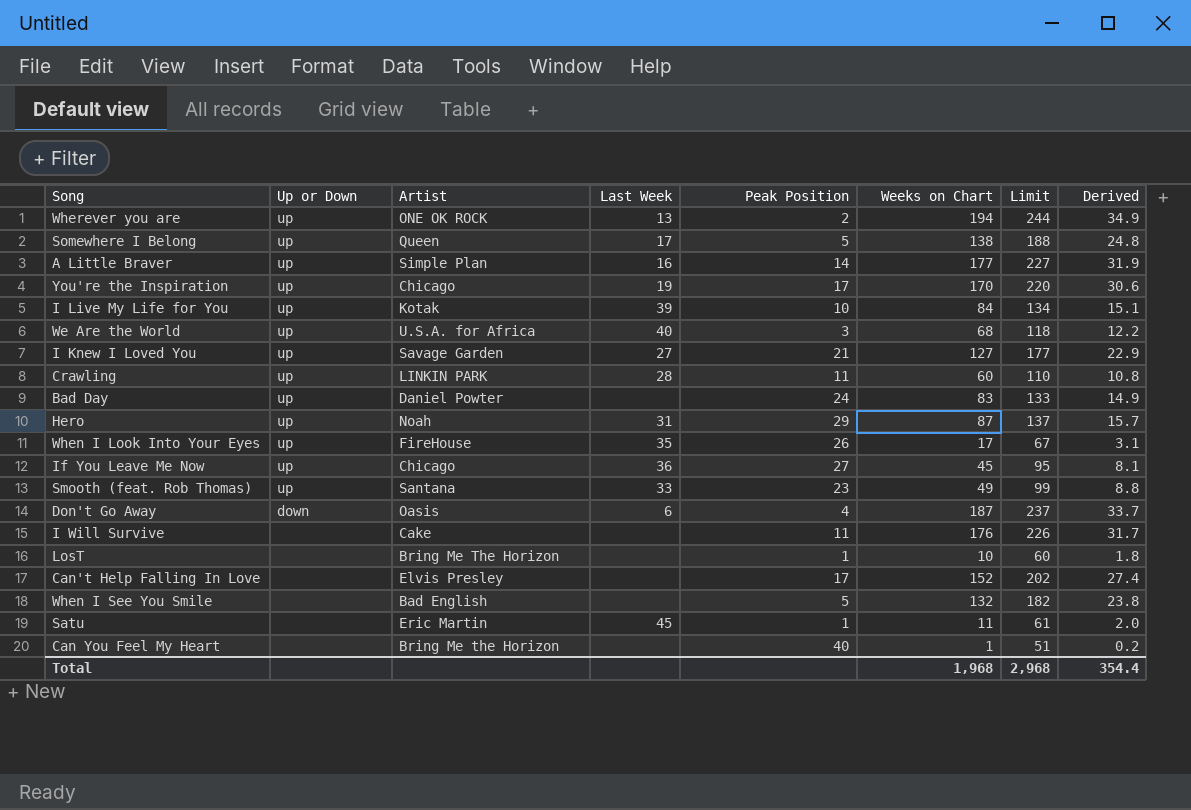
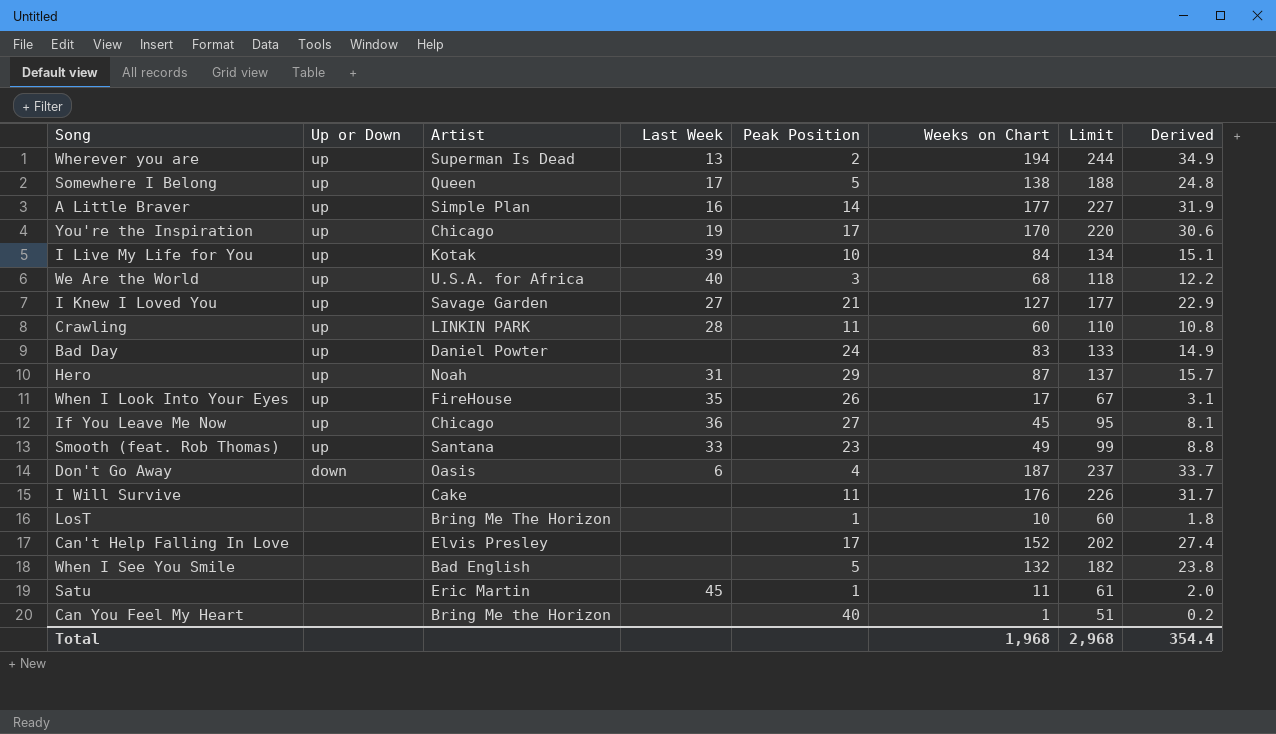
Wherever you are | Artist: ONE OK ROCK -> Superman Is Dead

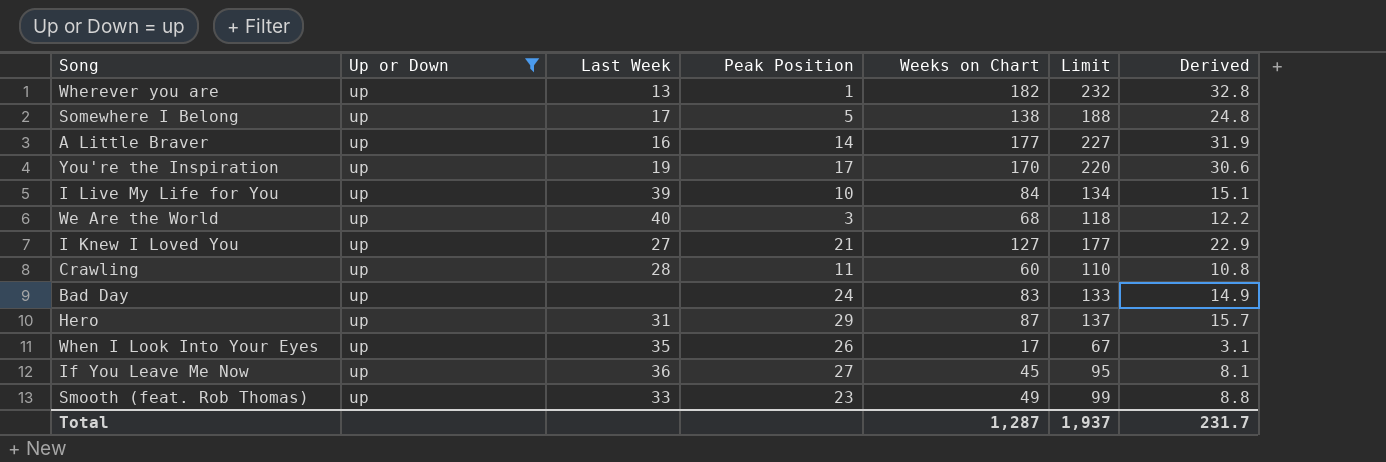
filter: none -> Up or Down = up
column Artist | position: 3 -> none
Wherever you are | Peak Position: 2 -> 1
Wherever you are | Weeks on Chart: 194 -> 182
Wherever you are | Limit: 244 -> 232
Wherever you are | Derived: 34.9 -> 32.8
Total | Weeks on Chart: 1,968 -> 1,287
Total | Limit: 2,968 -> 1,937
Total | Derived: 354.4 -> 231.7

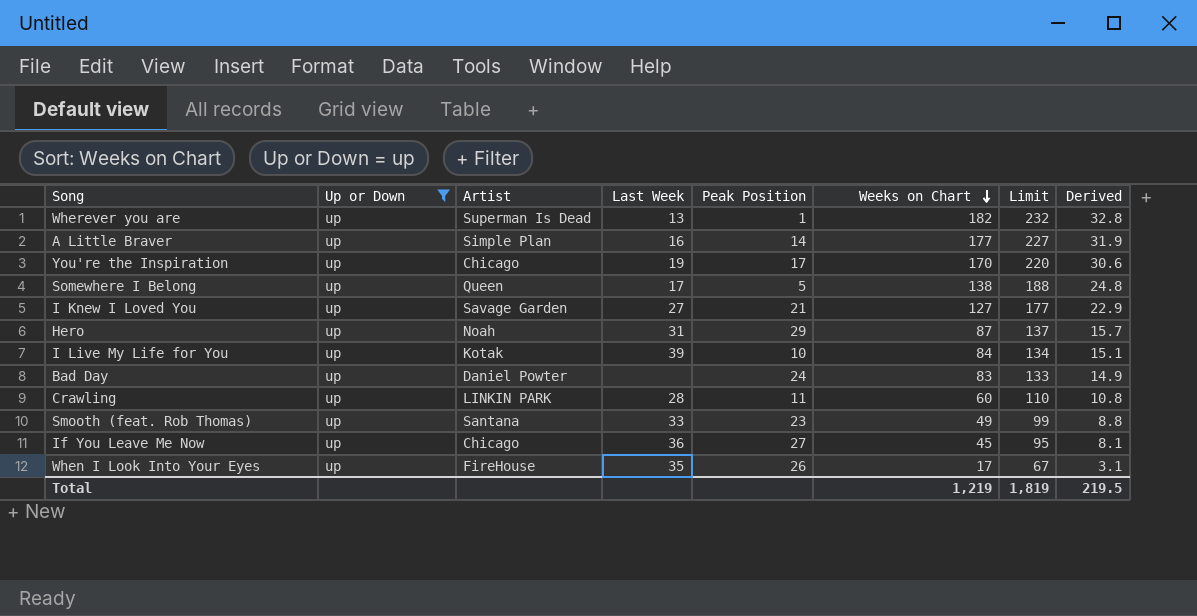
row order: none -> Weeks on Chart descending
column Artist | position: none -> 3
row We Are the World: up | 40 | 3 | 68 | 118 | 12.2 -> none
Total | Weeks on Chart: 1,287 -> 1,219
Total | Limit: 1,937 -> 1,819
Total | Derived: 231.7 -> 219.5

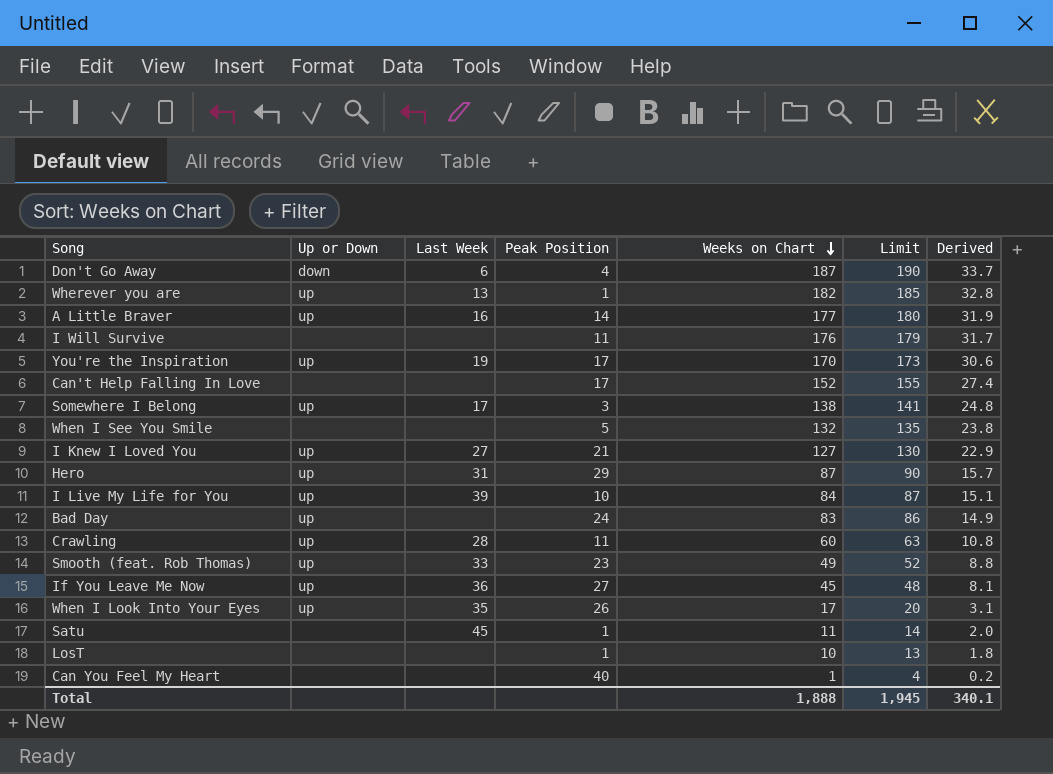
filter: Up or Down = up -> none
column Artist | position: 3 -> none
column Limit | formula: [Weeks on Chart] + 50 -> [Weeks on Chart] + 3
Somewhere I Belong | Peak Position: 5 -> 3
Total | Weeks on Chart: 1,219 -> 1,888
Total | Limit: 1,819 -> 1,945
Total | Derived: 219.5 -> 340.1

